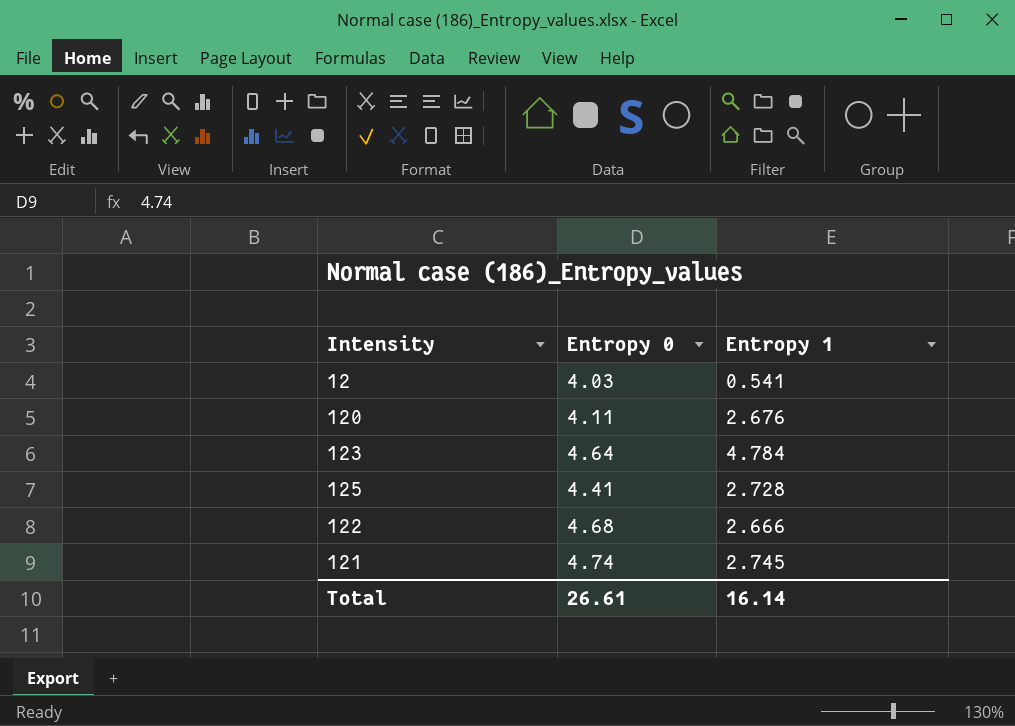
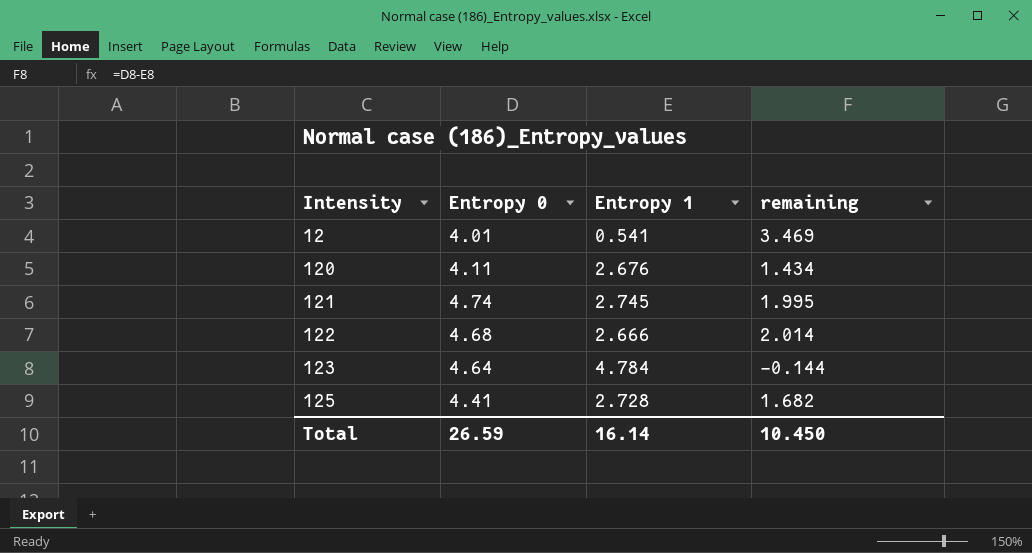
row order: none -> Intensity ascending
column remaining | formula: none -> [Entropy 0] - [Entropy 1]
12 | Entropy 0: 4.03 -> 4.01
Total | Entropy 0: 26.61 -> 26.59

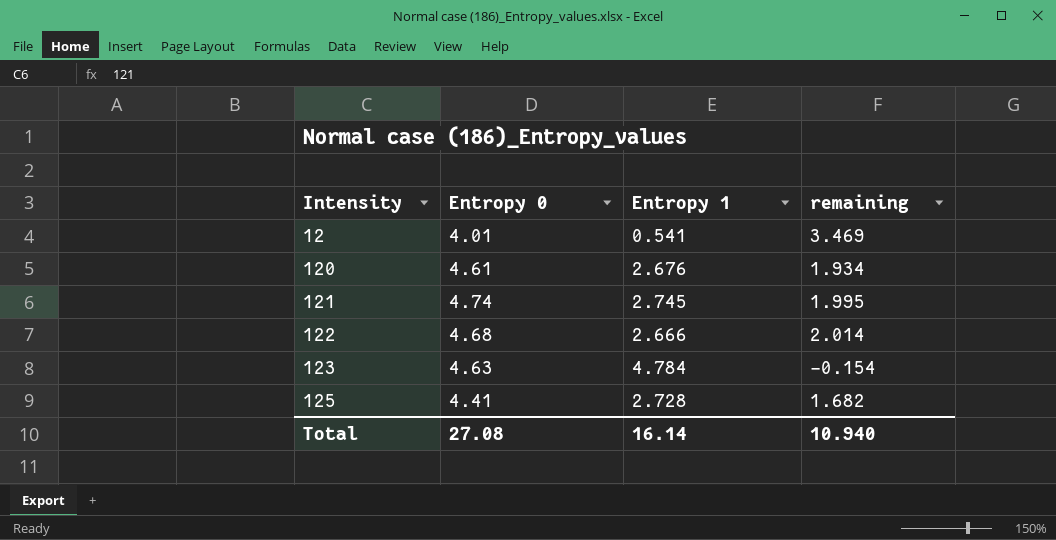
120 | Entropy 0: 4.11 -> 4.61
120 | remaining: 1.434 -> 1.934
123 | Entropy 0: 4.64 -> 4.63
123 | remaining: -0.144 -> -0.154
Total | Entropy 0: 26.59 -> 27.08
Total | remaining: 10.450 -> 10.940

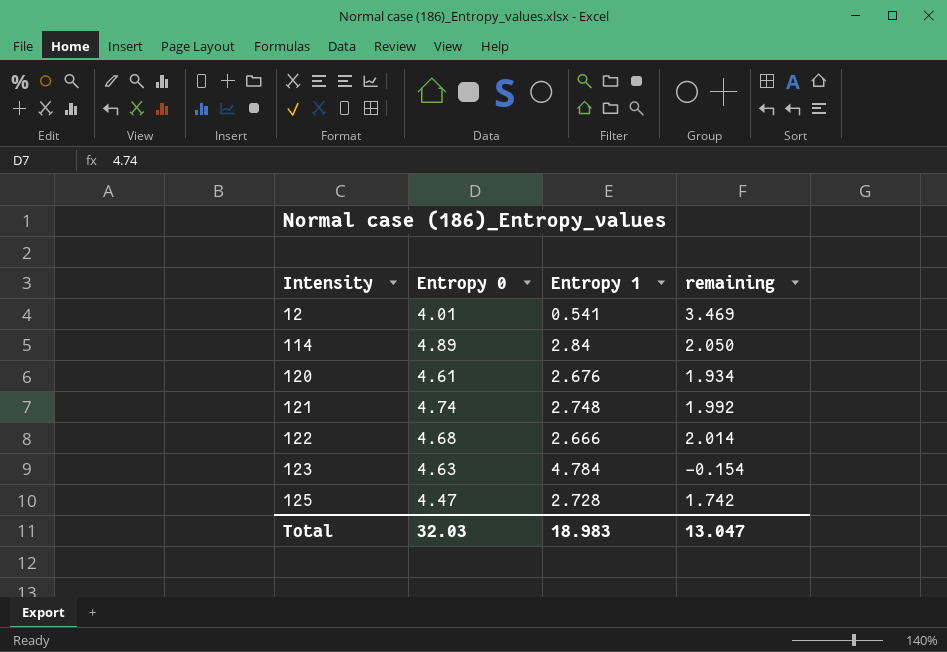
row 114: none -> 4.89 | 2.84 | 2.050
121 | Entropy 1: 2.745 -> 2.748
121 | remaining: 1.995 -> 1.992
125 | Entropy 0: 4.41 -> 4.47
125 | remaining: 1.682 -> 1.742
Total | Entropy 0: 27.08 -> 32.03
Total | Entropy 1: 16.14 -> 18.983
Total | remaining: 10.940 -> 13.047

